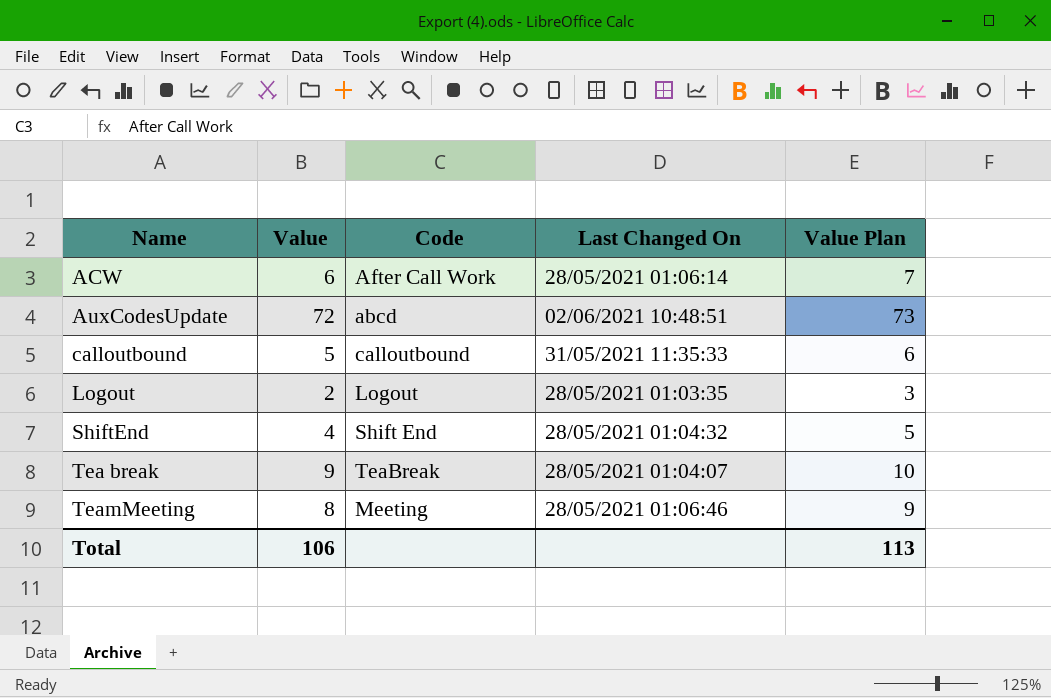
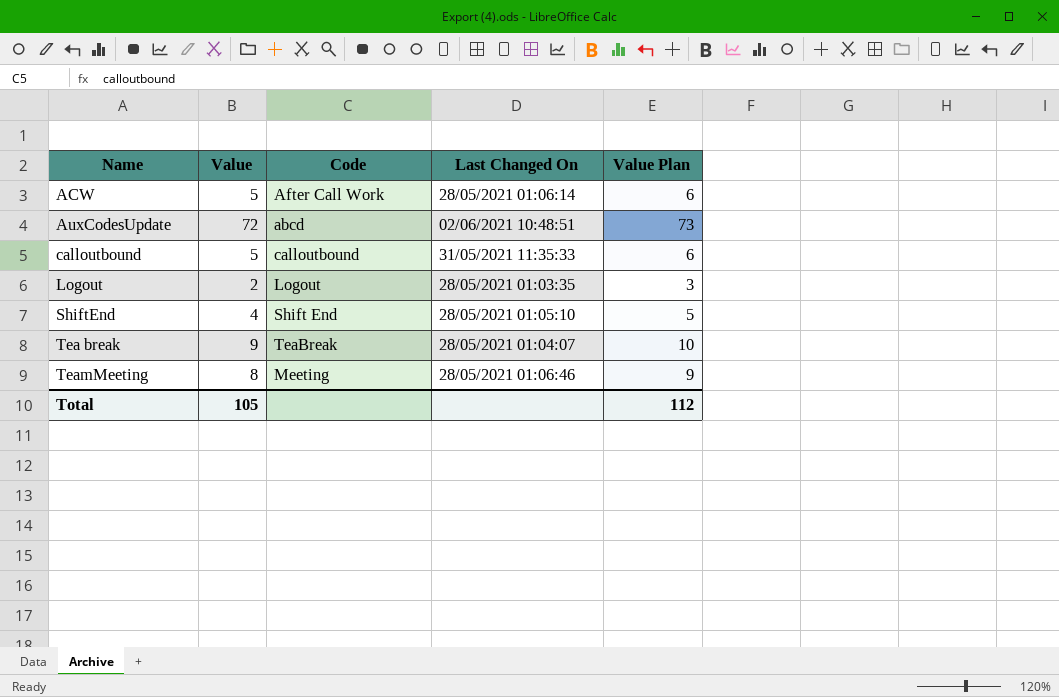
ACW | Value: 6 -> 5
ACW | Value Plan: 7 -> 6
ShiftEnd | Last Changed On: 28/05/2021 01:04:32 -> 28/05/2021 01:05:10
Total | Value: 106 -> 105
Total | Value Plan: 113 -> 112

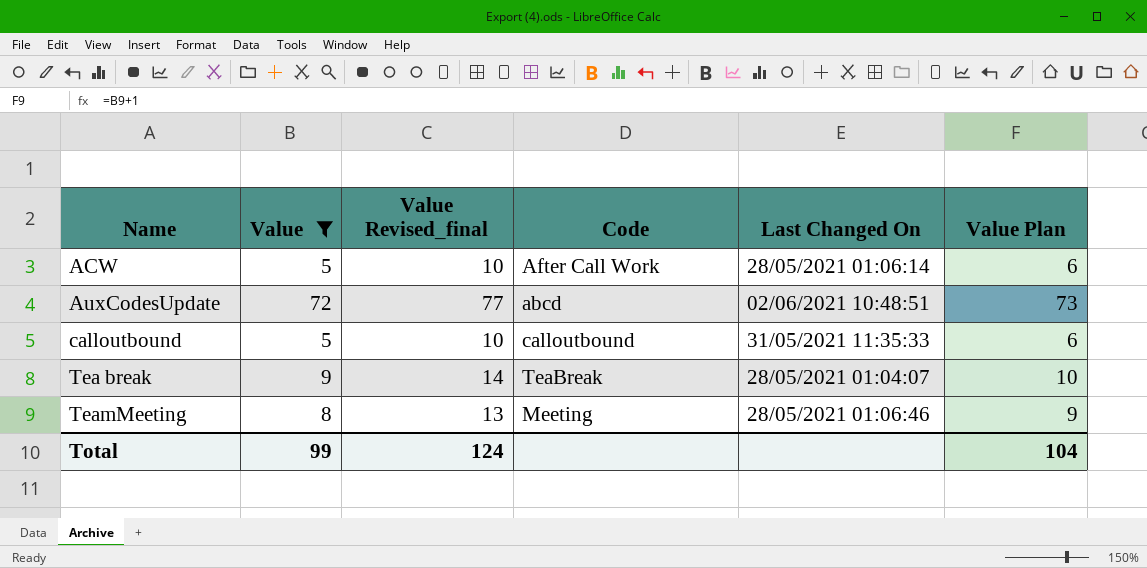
filter: none -> Value >= 5
column Value Revised_final | formula: none -> [Value] + 5
Total | Value: 105 -> 99
Total | Value Plan: 112 -> 104

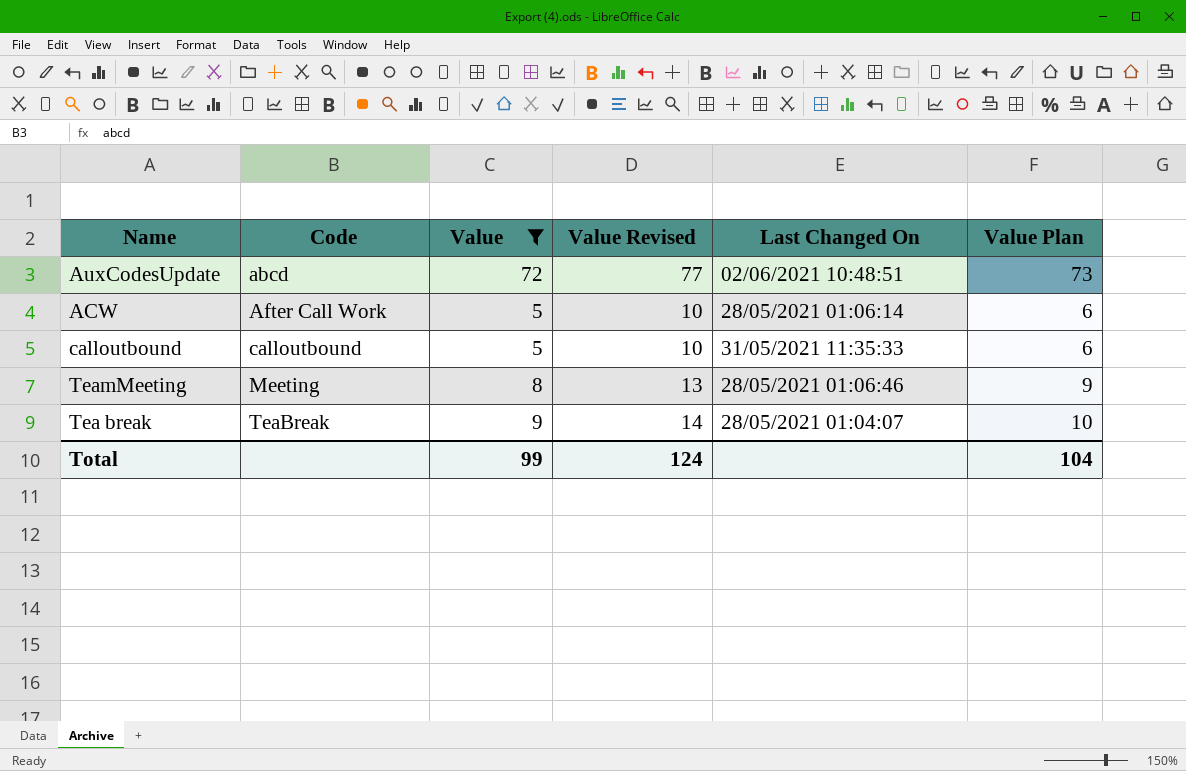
row order: Name ascending -> Code ascending
column Code | position: 4 -> 2
column name: Value Revised_final -> Value Revised

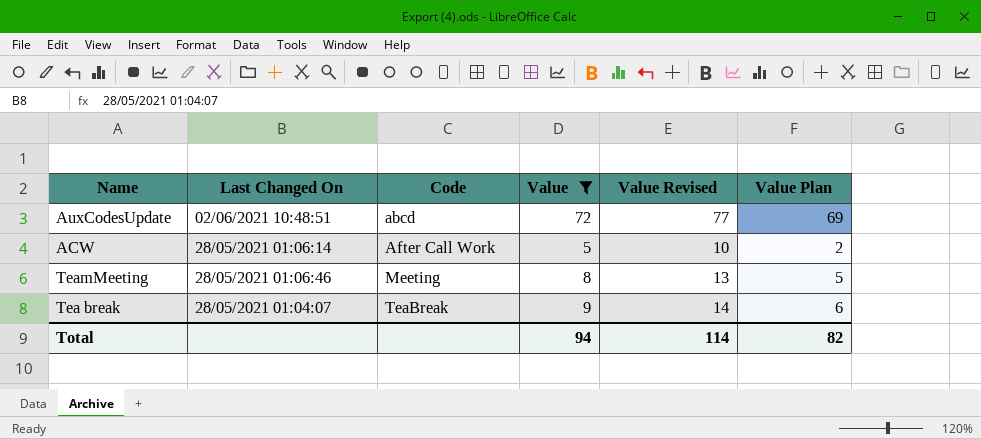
column Last Changed On | position: 5 -> 2
column Value Plan | formula: [Value] + 1 -> [Value] - 3
row calloutbound: calloutbound | 5 | 10 | 31/05/2021 11:35:33 | 6 -> none
Total | Value: 99 -> 94
Total | Value Revised: 124 -> 114
Total | Value Plan: 104 -> 82

